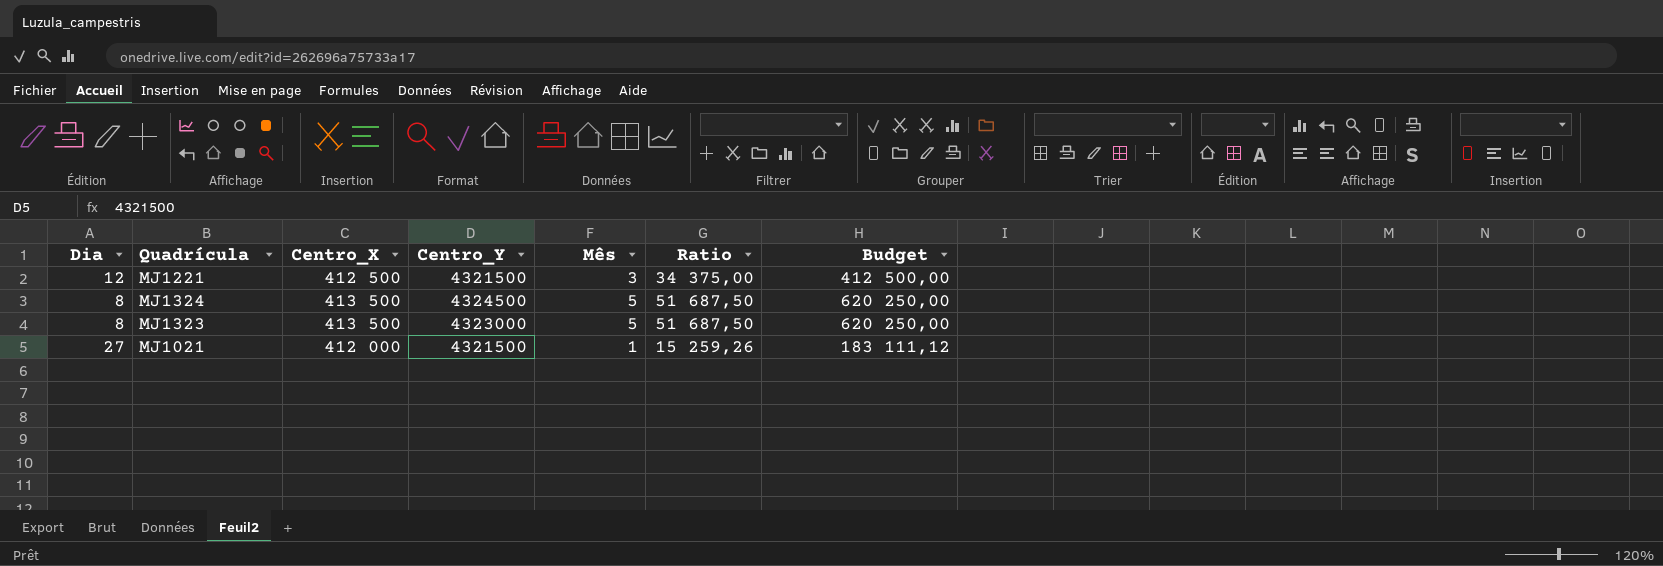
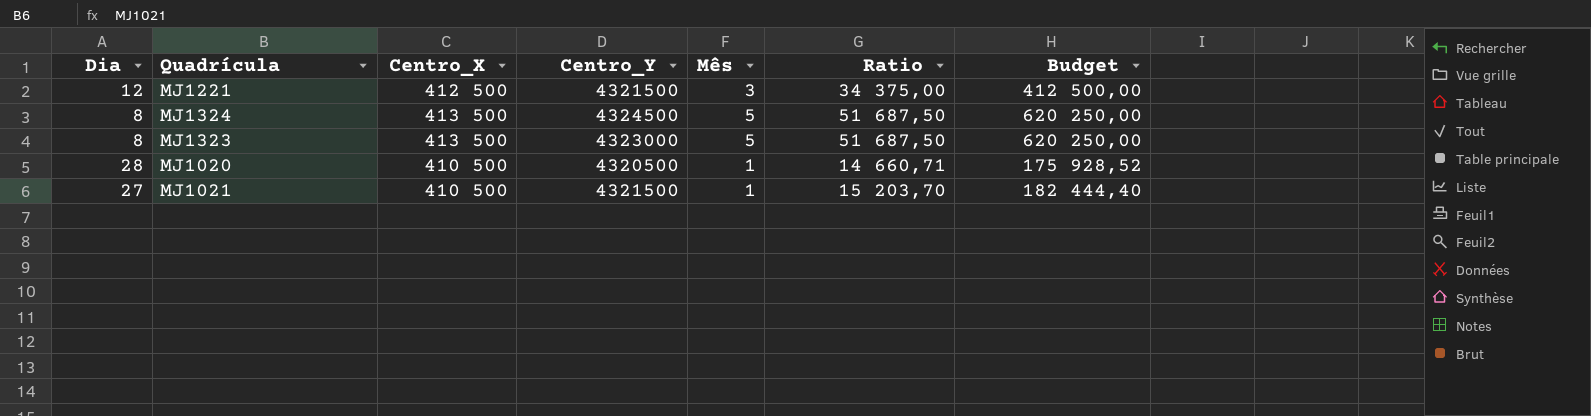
row MJ1020: none -> 28 | 410 500 | 4320500 | 1 | 14 660,71 | 175 928,52
MJ1021 | Centro_X: 412 000 -> 410 500
MJ1021 | Ratio: 15 259,26 -> 15 203,70
MJ1021 | Budget: 183 111,12 -> 182 444,40

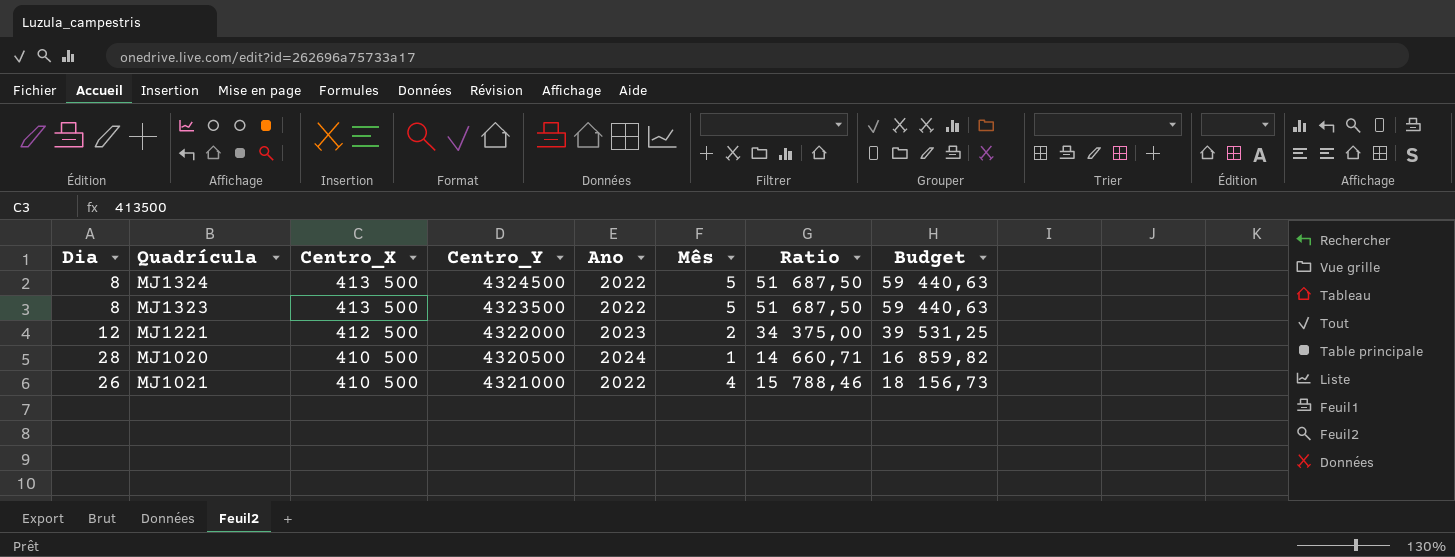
row order: none -> Centro_X descending
column Ano | position: none -> 5
column Budget | formula: [Ratio] * 12 -> [Ratio] * 1,15
MJ1323 | Centro_Y: 4323000 -> 4323500
MJ1221 | Centro_Y: 4321500 -> 4322000
MJ1221 | Mês: 3 -> 2
MJ1021 | Dia: 27 -> 26
MJ1021 | Centro_Y: 4321500 -> 4321000
MJ1021 | Mês: 1 -> 4
MJ1021 | Ratio: 15 203,70 -> 15 788,46

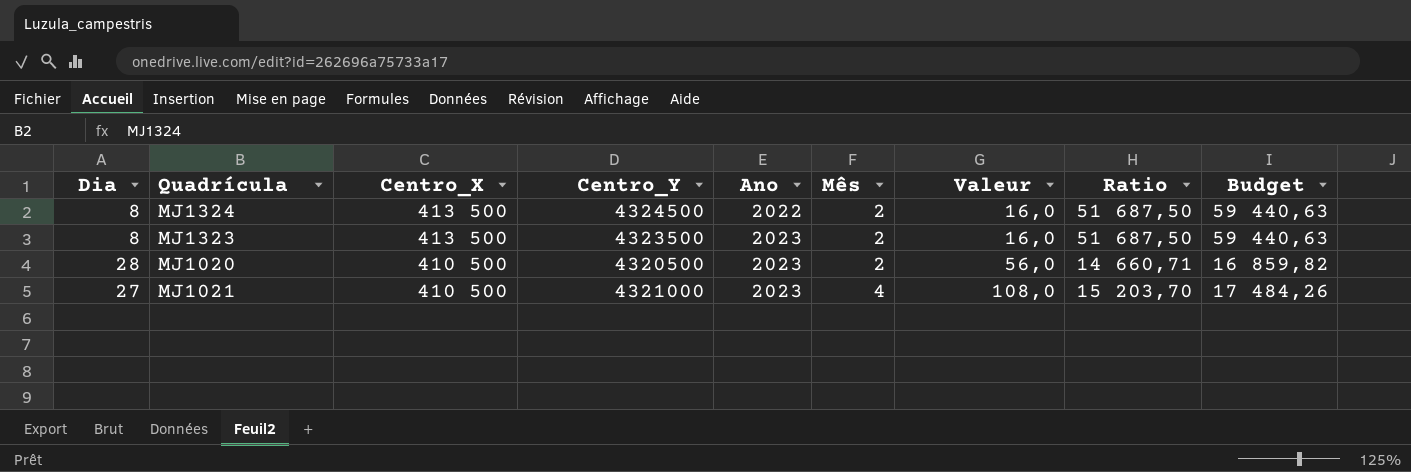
column Valeur | formula: none -> [Dia] * [Mês]
row MJ1221: 12 | 412 500 | 4322000 | 2023 | 2 | 34 375,00 | 39 531,25 -> none
MJ1324 | Mês: 5 -> 2
MJ1323 | Ano: 2022 -> 2023
MJ1323 | Mês: 5 -> 2
MJ1020 | Ano: 2024 -> 2023
MJ1020 | Mês: 1 -> 2
MJ1021 | Dia: 26 -> 27
MJ1021 | Ano: 2022 -> 2023
MJ1021 | Ratio: 15 788,46 -> 15 203,70
MJ1021 | Budget: 18 156,73 -> 17 484,26

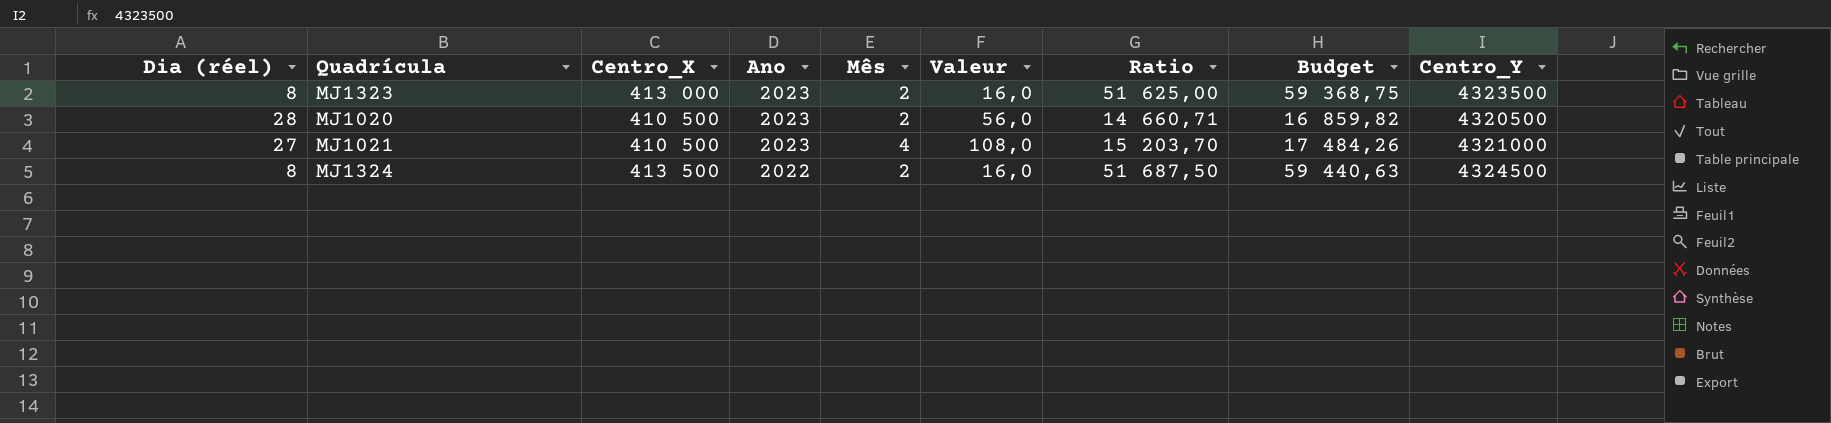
row order: Centro_X descending -> Ano descending
column name: Dia -> Dia (réel)
column Centro_Y | position: 4 -> 9
MJ1323 | Centro_X: 413 500 -> 413 000
MJ1323 | Ratio: 51 687,50 -> 51 625,00
MJ1323 | Budget: 59 440,63 -> 59 368,75

